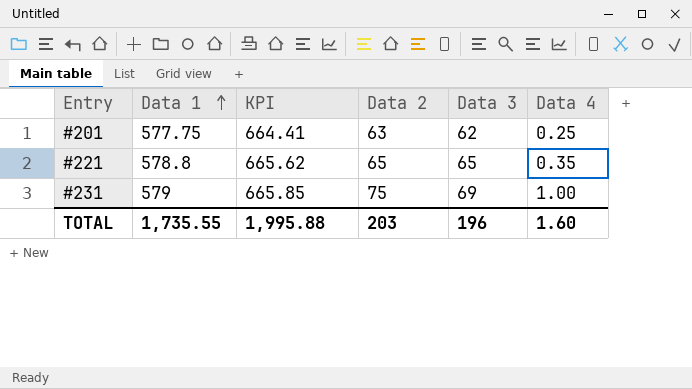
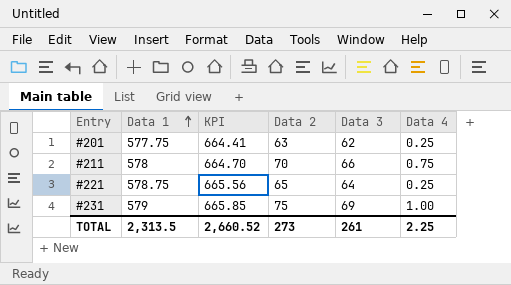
row #211: none -> 578 | 664.70 | 70 | 66 | 0.75
#221 | Data 1: 578.8 -> 578.75
#221 | KPI: 665.62 -> 665.56
#221 | Data 3: 65 -> 64
#221 | Data 4: 0.35 -> 0.25
TOTAL | Data 1: 1,735.55 -> 2,313.5
TOTAL | KPI: 1,995.88 -> 2,660.52
TOTAL | Data 2: 203 -> 273
TOTAL | Data 3: 196 -> 261
TOTAL | Data 4: 1.60 -> 2.25

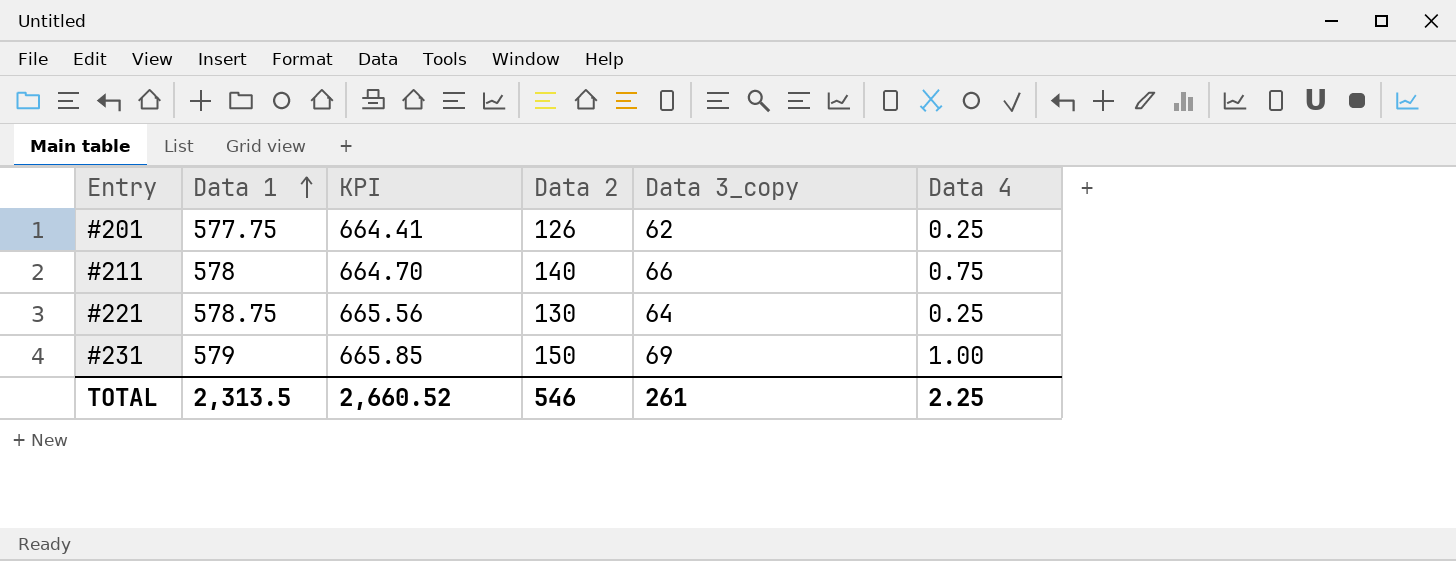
column name: Data 3 -> Data 3_copy
#201 | Data 2: 63 -> 126
#211 | Data 2: 70 -> 140
#221 | Data 2: 65 -> 130
#231 | Data 2: 75 -> 150
TOTAL | Data 2: 273 -> 546

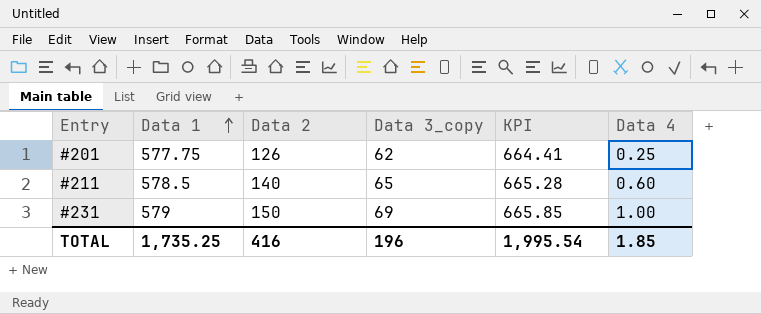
column KPI | position: 3 -> 5
row #221: 578.75 | 665.56 | 130 | 64 | 0.25 -> none
#211 | Data 1: 578 -> 578.5
#211 | Data 3_copy: 66 -> 65
#211 | KPI: 664.70 -> 665.28
#211 | Data 4: 0.75 -> 0.60
TOTAL | Data 1: 2,313.5 -> 1,735.25
TOTAL | Data 2: 546 -> 416
TOTAL | Data 3_copy: 261 -> 196
TOTAL | KPI: 2,660.52 -> 1,995.54
TOTAL | Data 4: 2.25 -> 1.85

